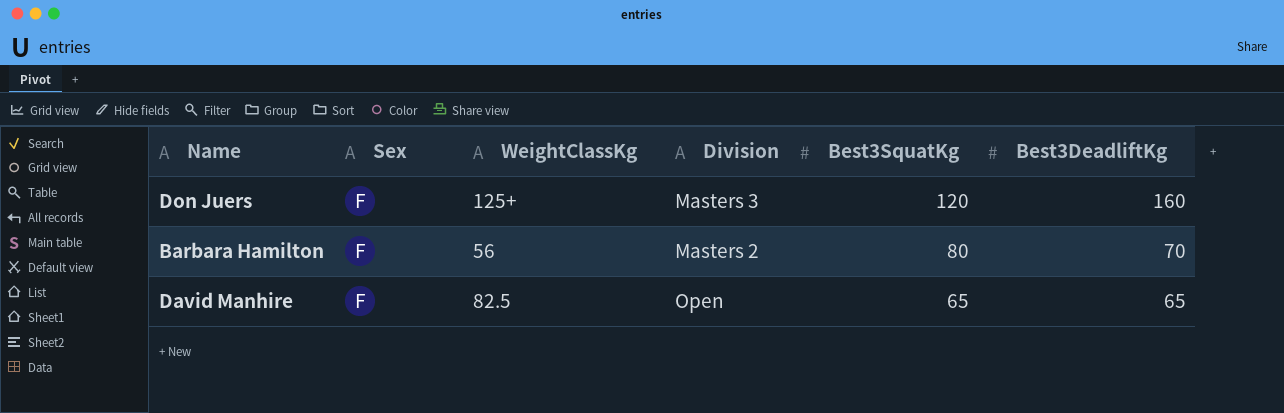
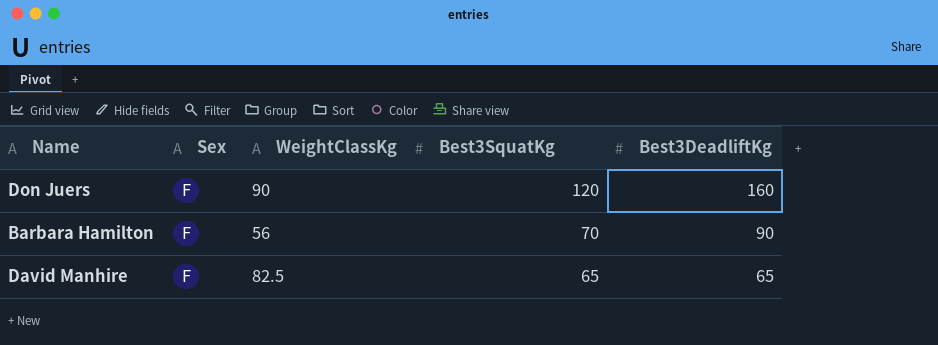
column Division | position: 4 -> none
Don Juers | WeightClassKg: 125+ -> 90
Barbara Hamilton | Best3SquatKg: 80 -> 70
Barbara Hamilton | Best3DeadliftKg: 70 -> 90

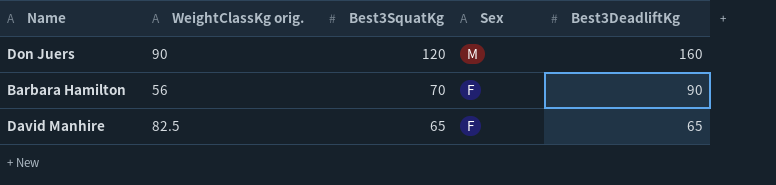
column name: WeightClassKg -> WeightClassKg orig.
column Sex | position: 2 -> 4
Don Juers | Sex: F -> M

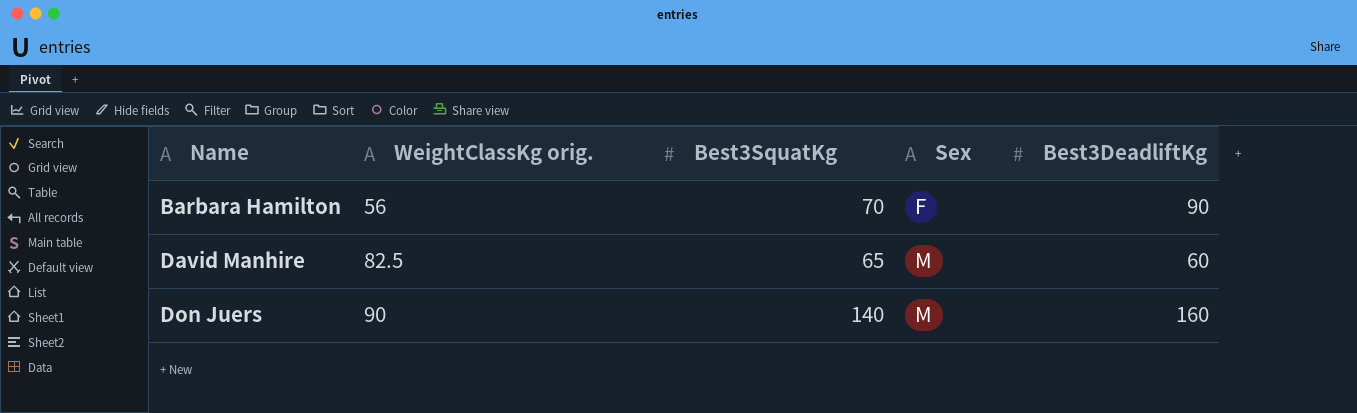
row order: Best3SquatKg descending -> Name ascending
David Manhire | Sex: F -> M
David Manhire | Best3DeadliftKg: 65 -> 60
Don Juers | Best3SquatKg: 120 -> 140

